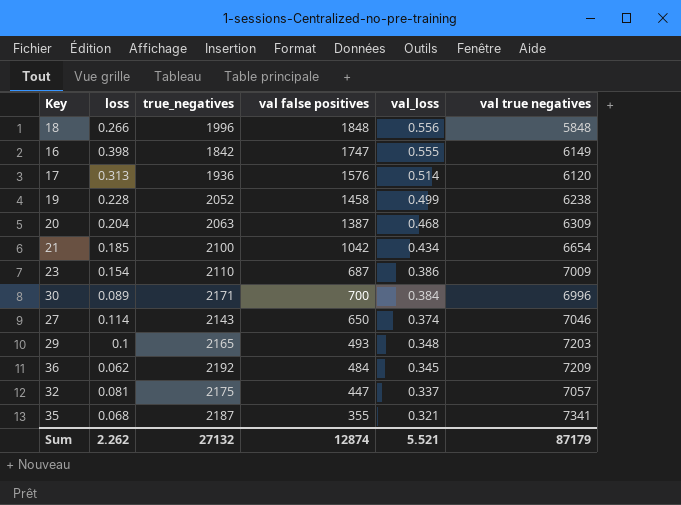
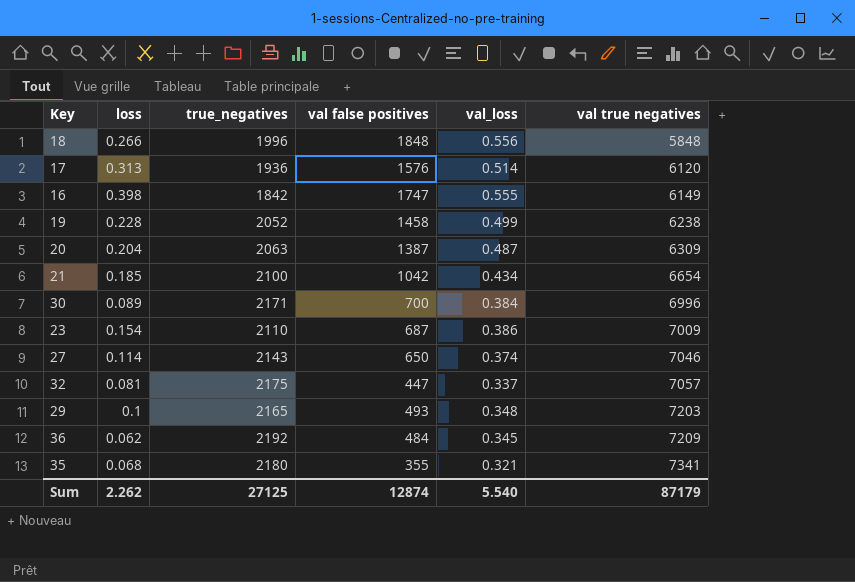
row order: val_loss descending -> val true negatives ascending
20 | val_loss: 0.468 -> 0.487
35 | true_negatives: 2187 -> 2180
Sum | true_negatives: 27132 -> 27125
Sum | val_loss: 5.521 -> 5.540

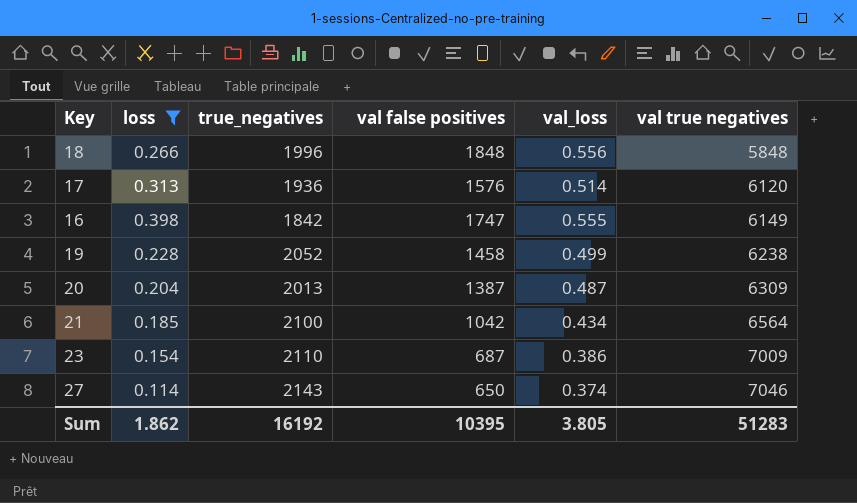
filter: none -> loss >= 0.114
20 | true_negatives: 2063 -> 2013
21 | val true negatives: 6654 -> 6564
Sum | loss: 2.262 -> 1.862
Sum | true_negatives: 27125 -> 16192
Sum | val false positives: 12874 -> 10395
Sum | val_loss: 5.540 -> 3.805
Sum | val true negatives: 87179 -> 51283

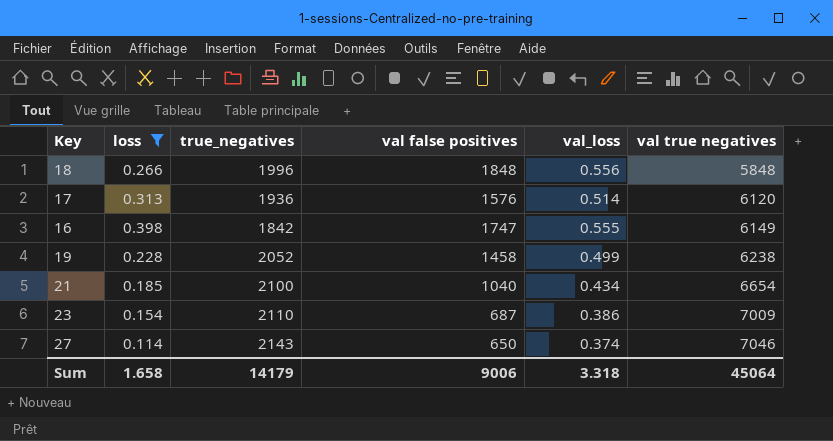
row 20: 0.204 | 2013 | 1387 | 0.487 | 6309 -> none
21 | val false positives: 1042 -> 1040
21 | val true negatives: 6564 -> 6654
Sum | loss: 1.862 -> 1.658
Sum | true_negatives: 16192 -> 14179
Sum | val false positives: 10395 -> 9006
Sum | val_loss: 3.805 -> 3.318
Sum | val true negatives: 51283 -> 45064

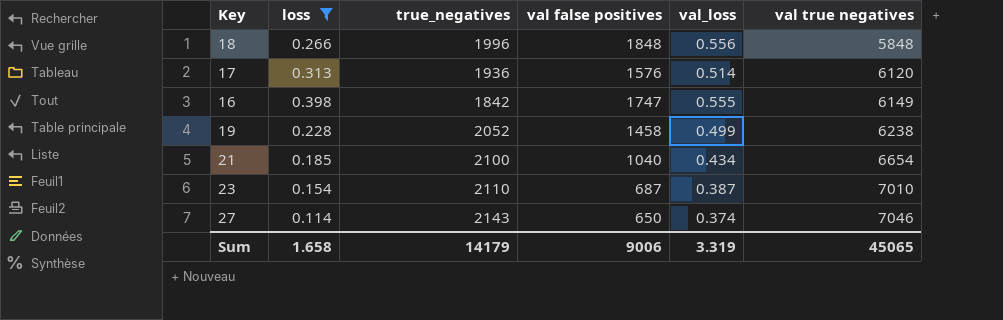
23 | val_loss: 0.386 -> 0.387
23 | val true negatives: 7009 -> 7010
Sum | val_loss: 3.318 -> 3.319
Sum | val true negatives: 45064 -> 45065

